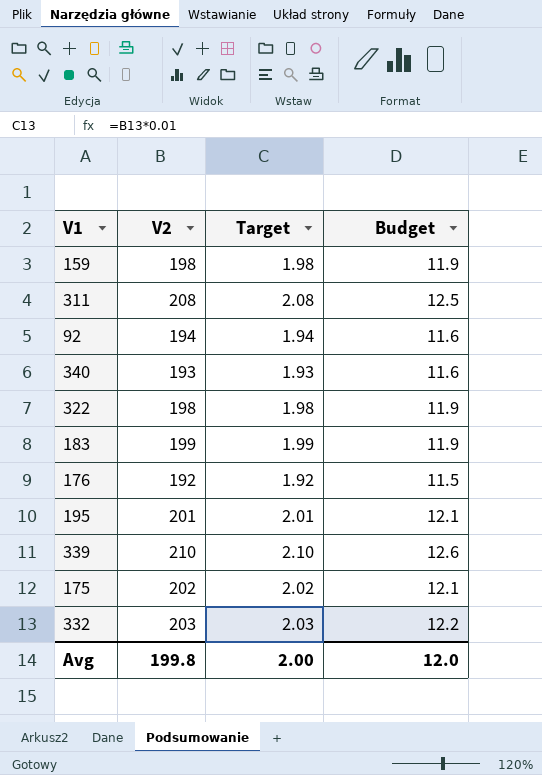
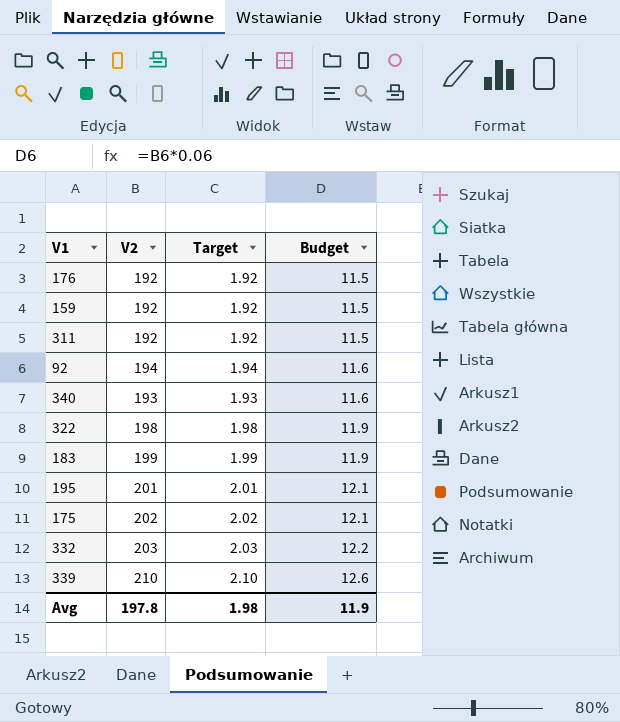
row order: none -> Budget ascending
159 | V2: 198 -> 192
159 | Target: 1.98 -> 1.92
159 | Budget: 11.9 -> 11.5
311 | V2: 208 -> 192
311 | Target: 2.08 -> 1.92
311 | Budget: 12.5 -> 11.5
Avg | V2: 199.8 -> 197.8
Avg | Target: 2.00 -> 1.98
Avg | Budget: 12.0 -> 11.9

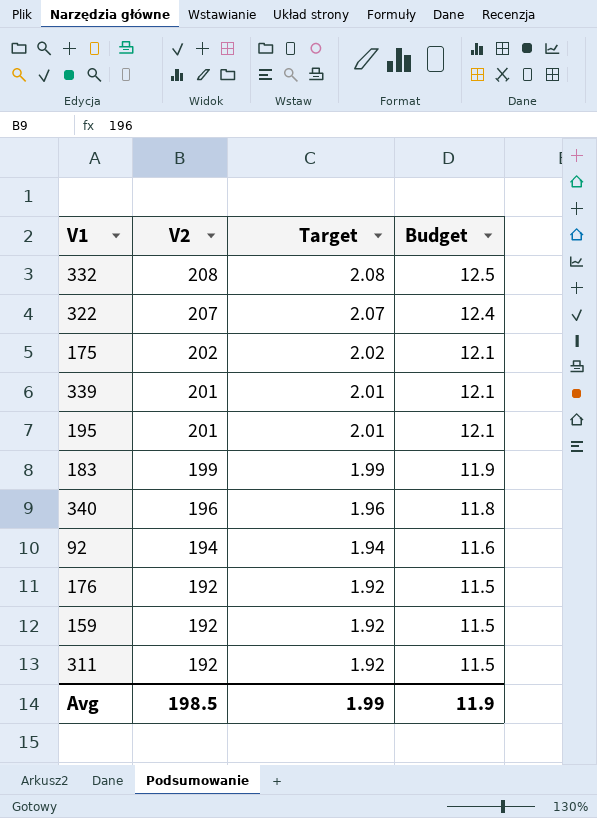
row order: Budget ascending -> V2 descending
332 | V2: 203 -> 208
332 | Target: 2.03 -> 2.08
332 | Budget: 12.2 -> 12.5
322 | V2: 198 -> 207
322 | Target: 1.98 -> 2.07
322 | Budget: 11.9 -> 12.4
339 | V2: 210 -> 201
339 | Target: 2.10 -> 2.01
339 | Budget: 12.6 -> 12.1
340 | V2: 193 -> 196
340 | Target: 1.93 -> 1.96
340 | Budget: 11.6 -> 11.8
Avg | V2: 197.8 -> 198.5
Avg | Target: 1.98 -> 1.99

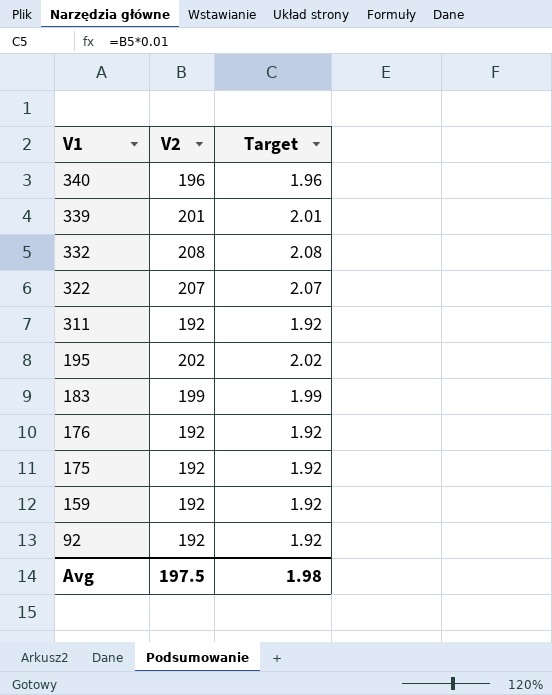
row order: V2 descending -> V1 descending
column Budget | formula: [V2] * 0.06 -> none
195 | V2: 201 -> 202
195 | Target: 2.01 -> 2.02
175 | V2: 202 -> 192
175 | Target: 2.02 -> 1.92
92 | V2: 194 -> 192
92 | Target: 1.94 -> 1.92
Avg | V2: 198.5 -> 197.5
Avg | Target: 1.99 -> 1.98

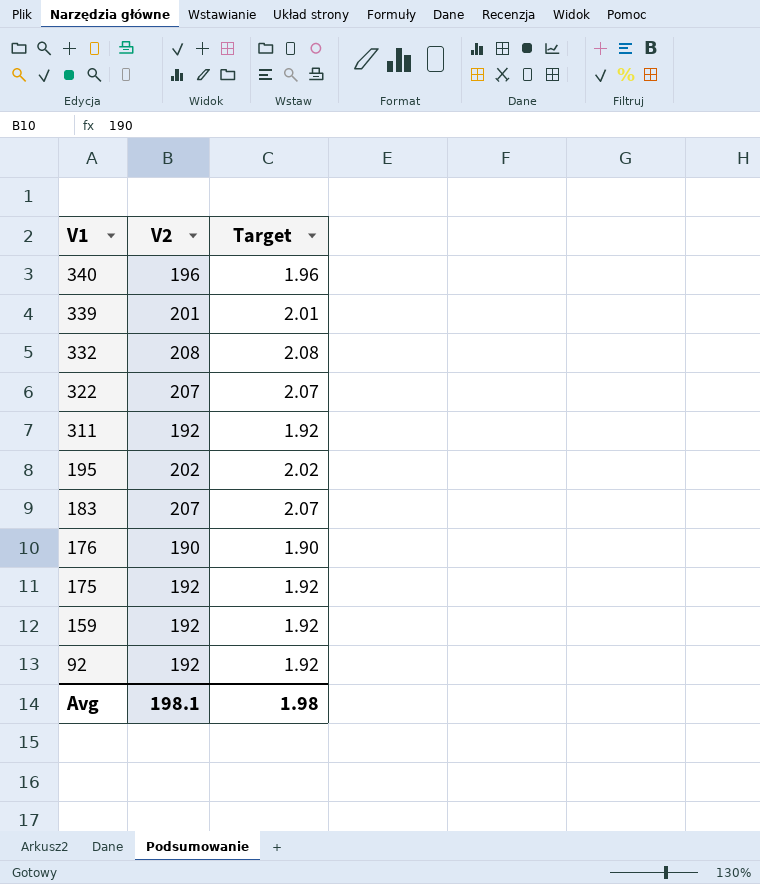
183 | V2: 199 -> 207
183 | Target: 1.99 -> 2.07
176 | V2: 192 -> 190
176 | Target: 1.92 -> 1.90
Avg | V2: 197.5 -> 198.1

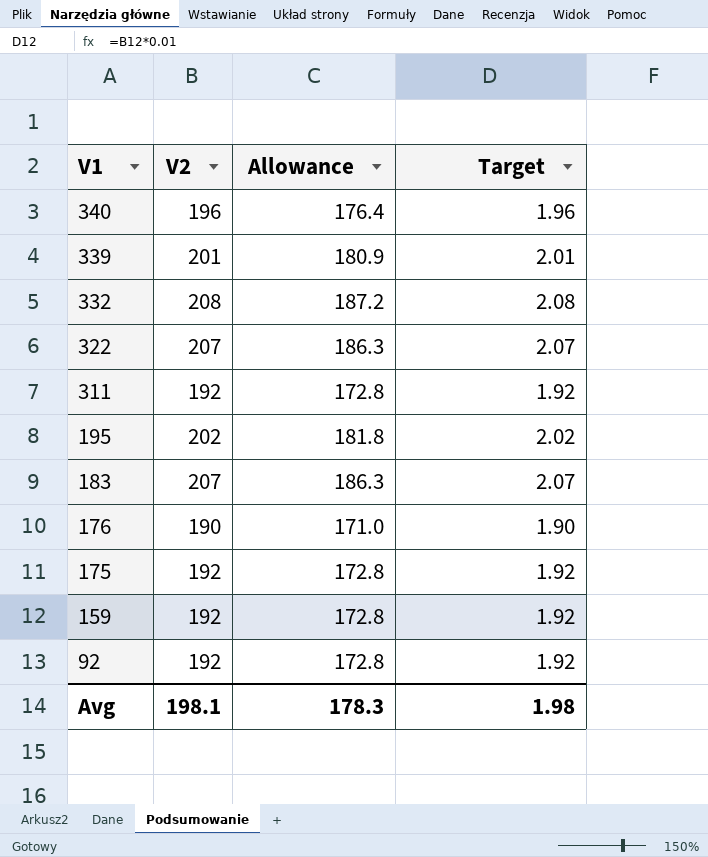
column Allowance | formula: none -> [V2] * 0.9

